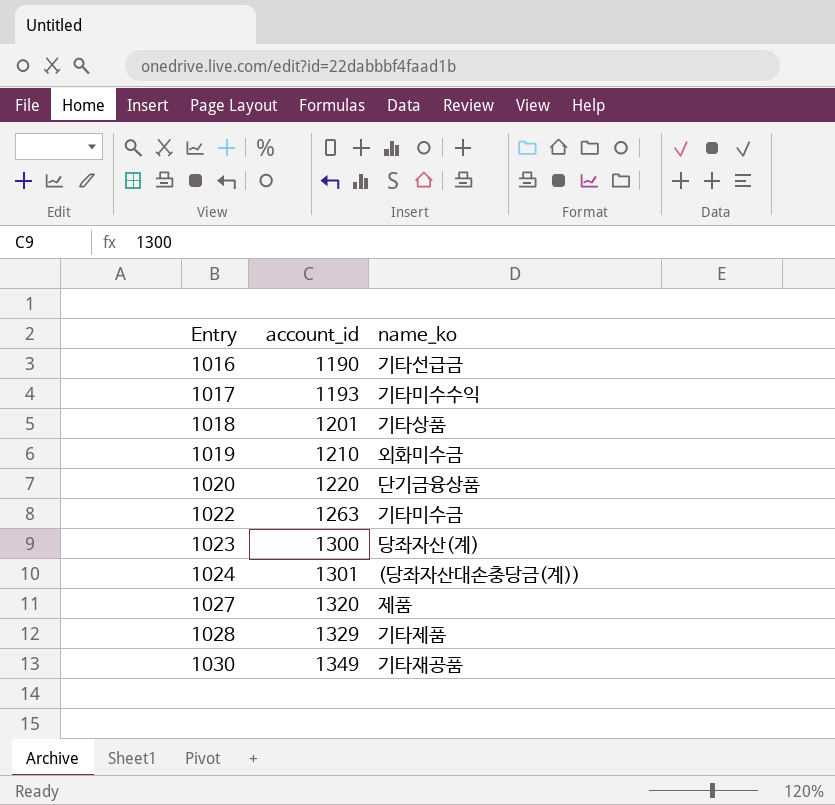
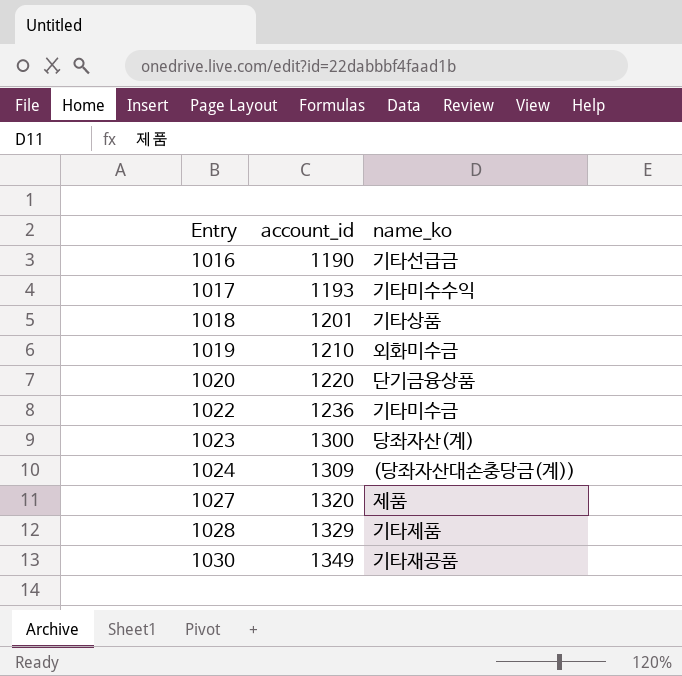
1022 | account_id: 1263 -> 1236
1024 | account_id: 1301 -> 1309

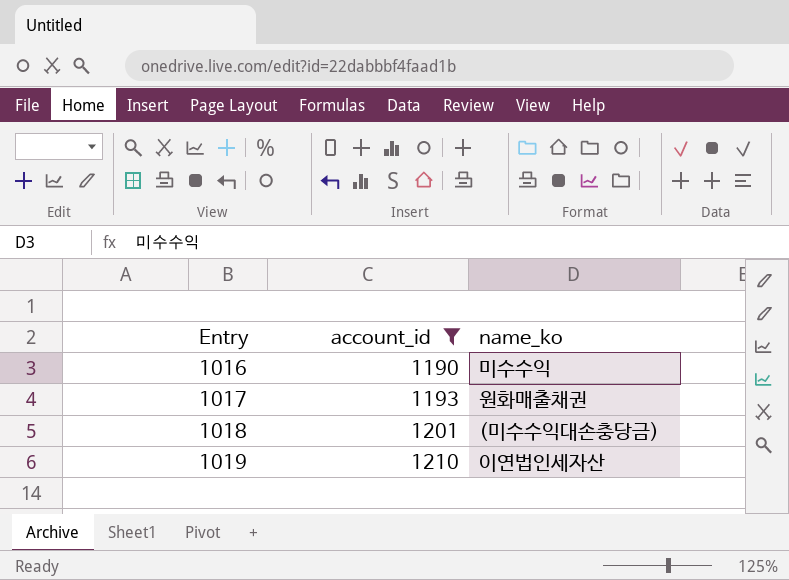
filter: none -> account_id <= 1210
1016 | name_ko: 기타선급금 -> 미수수익
1017 | name_ko: 기타미수수익 -> 원화매출채권
1018 | name_ko: 기타상품 -> (미수수익대손충당금)
1019 | name_ko: 외화미수금 -> 이연법인세자산

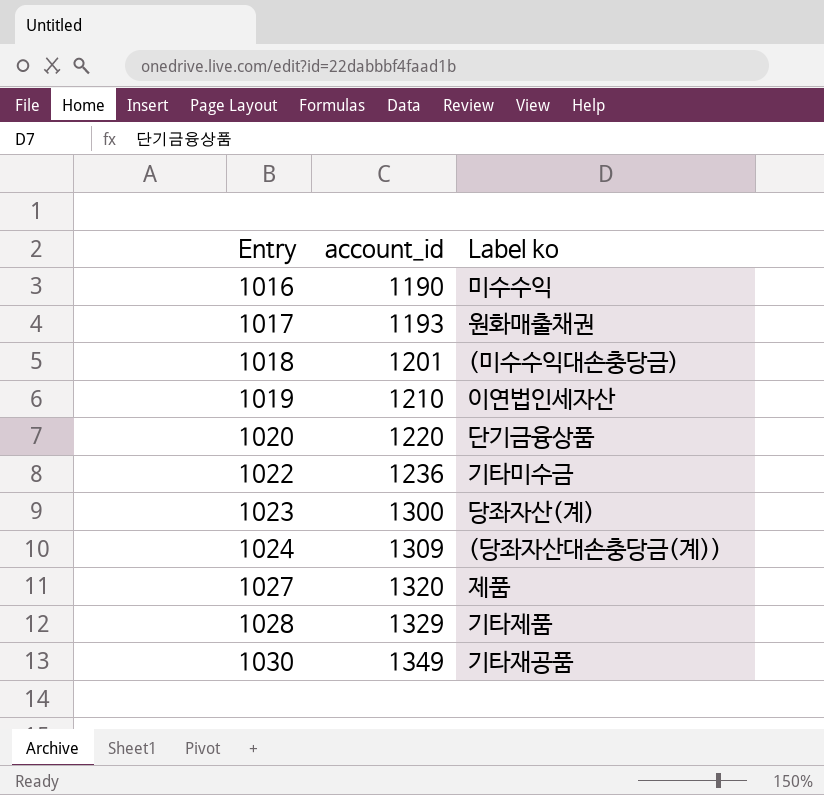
filter: account_id <= 1210 -> none
column name: name_ko -> Label ko

